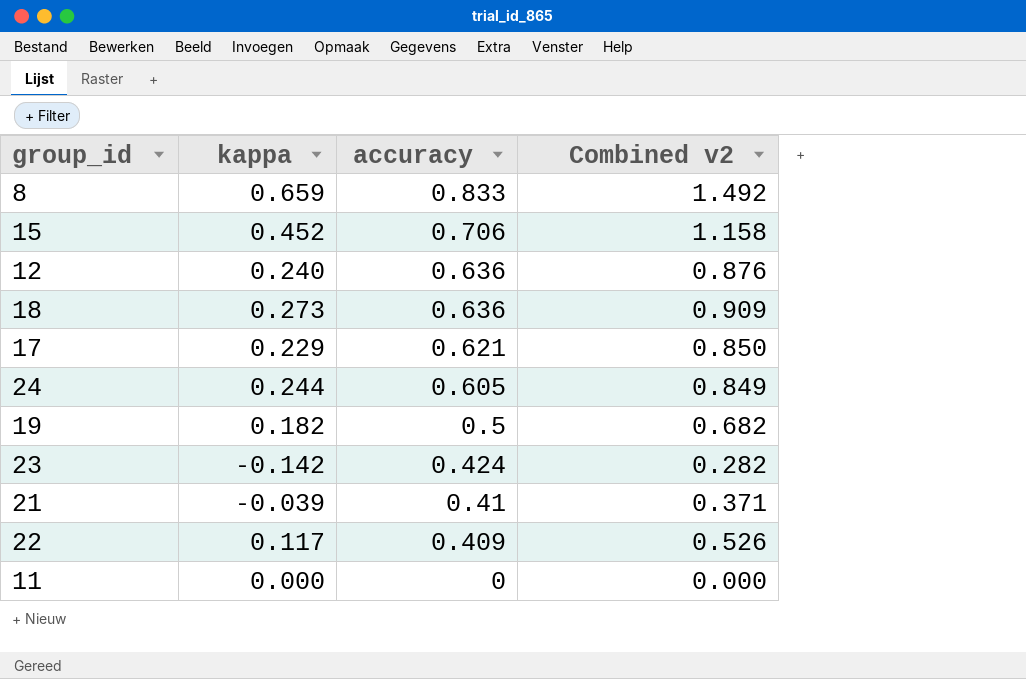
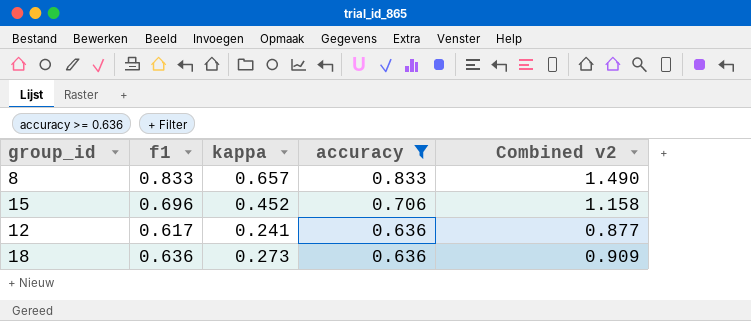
filter: none -> accuracy >= 0.636
column f1 | position: none -> 2
8 | kappa: 0.659 -> 0.657
8 | Combined v2: 1.492 -> 1.490
12 | kappa: 0.240 -> 0.241
12 | Combined v2: 0.876 -> 0.877

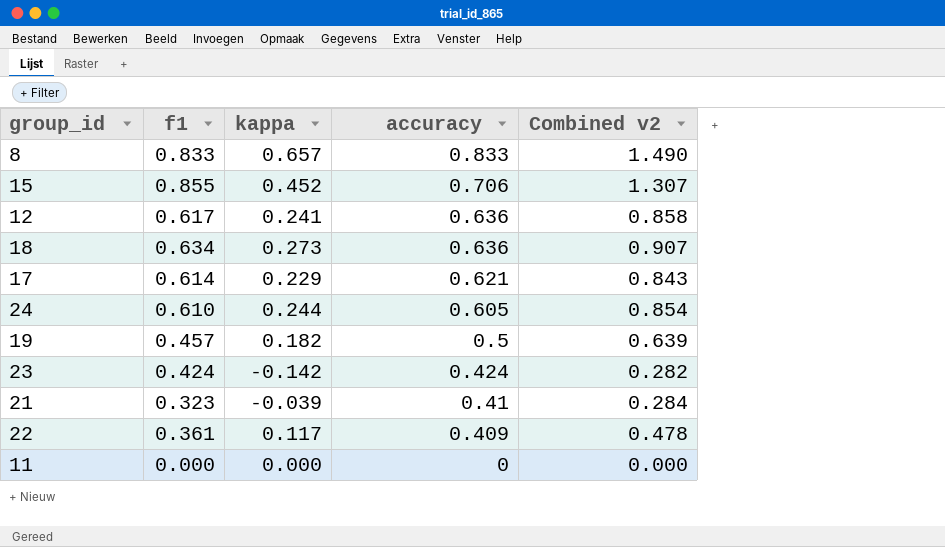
filter: accuracy >= 0.636 -> none
column Combined v2 | formula: [kappa] + [accuracy] -> [f1] + [kappa]
15 | f1: 0.696 -> 0.855
18 | f1: 0.636 -> 0.634

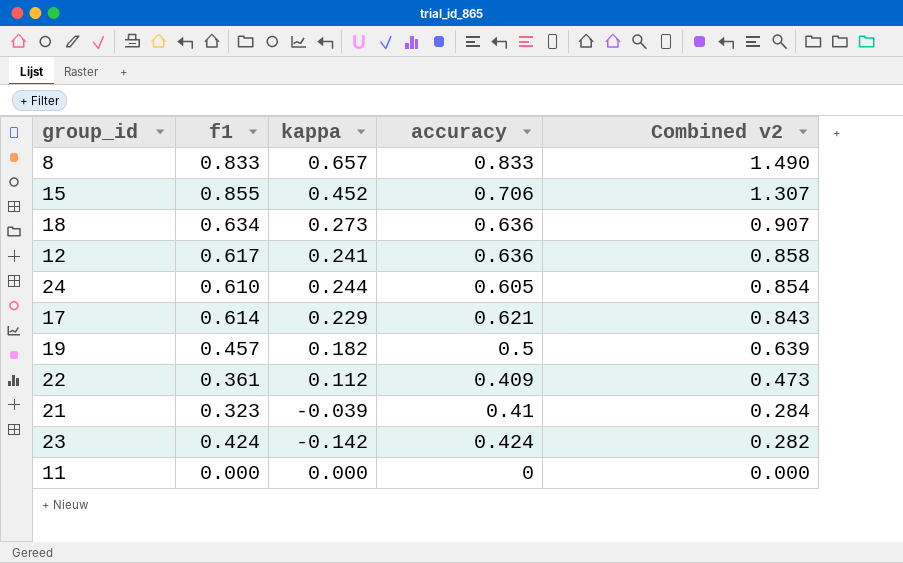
row order: accuracy descending -> Combined v2 descending
22 | kappa: 0.117 -> 0.112
22 | Combined v2: 0.478 -> 0.473

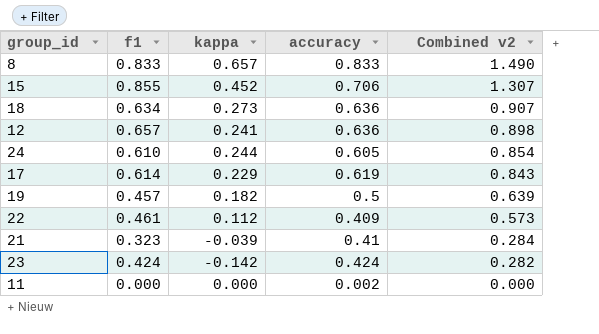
12 | f1: 0.617 -> 0.657
12 | Combined v2: 0.858 -> 0.898
17 | accuracy: 0.621 -> 0.619
22 | f1: 0.361 -> 0.461
22 | Combined v2: 0.473 -> 0.573
11 | accuracy: 0 -> 0.002

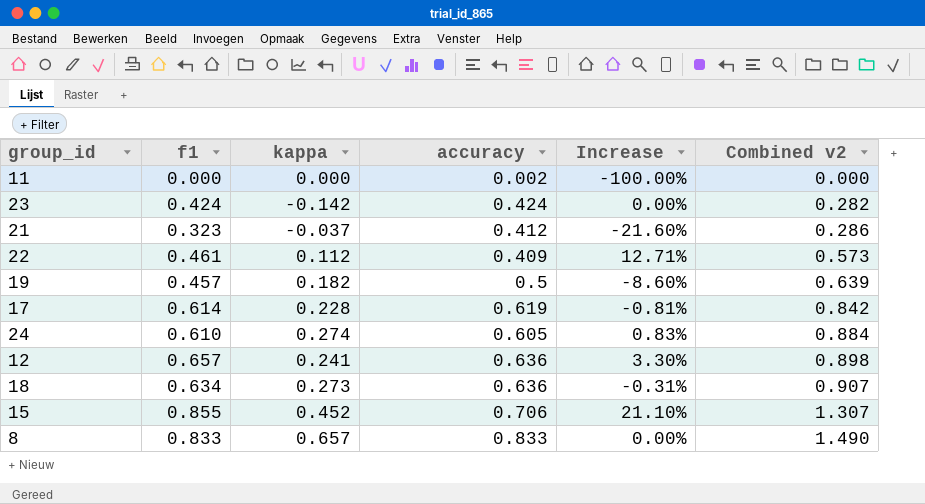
row order: Combined v2 descending -> Combined v2 ascending
column Increase | formula: none -> ([f1] - [accuracy]) / [accuracy]
21 | kappa: -0.039 -> -0.037
21 | accuracy: 0.41 -> 0.412
21 | Combined v2: 0.284 -> 0.286
17 | kappa: 0.229 -> 0.228
17 | Combined v2: 0.843 -> 0.842
24 | kappa: 0.244 -> 0.274
24 | Combined v2: 0.854 -> 0.884

